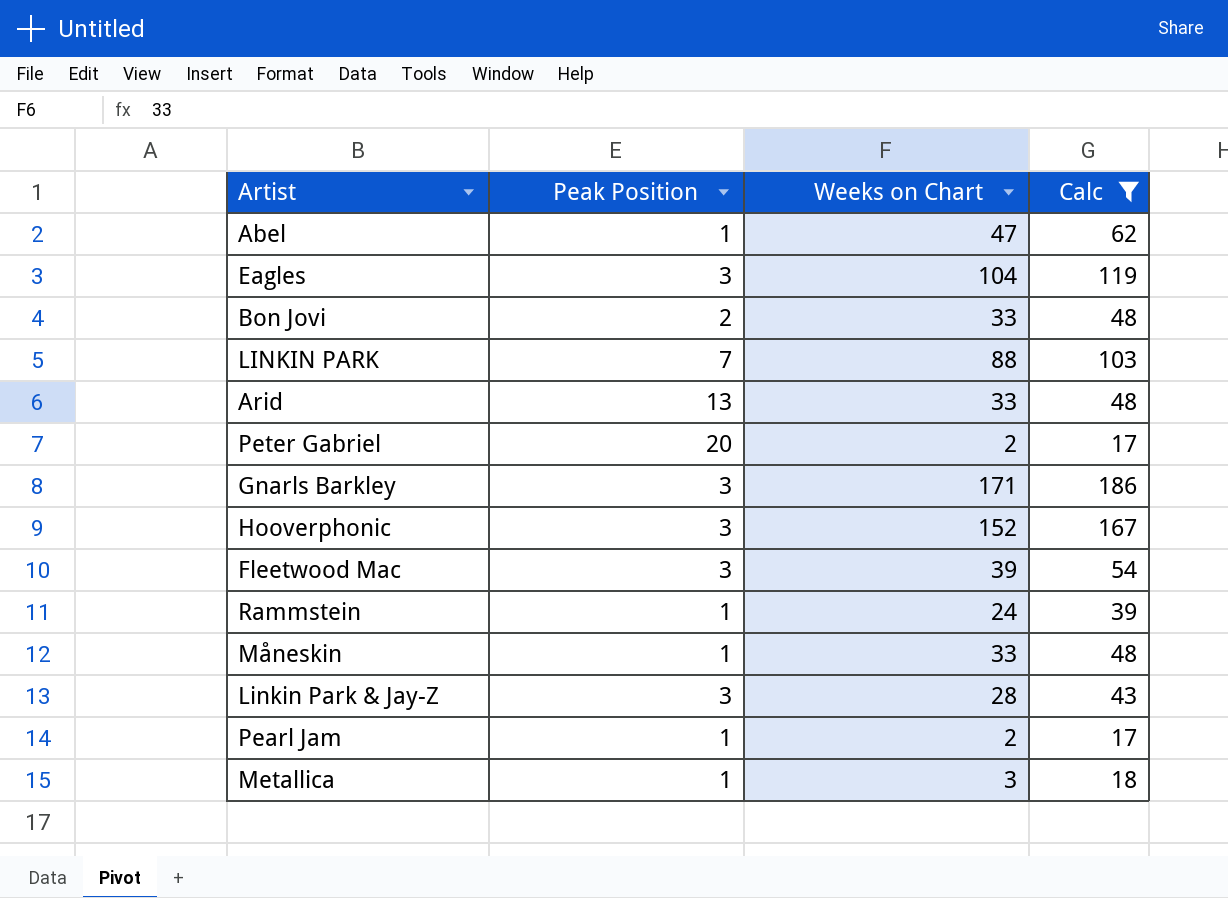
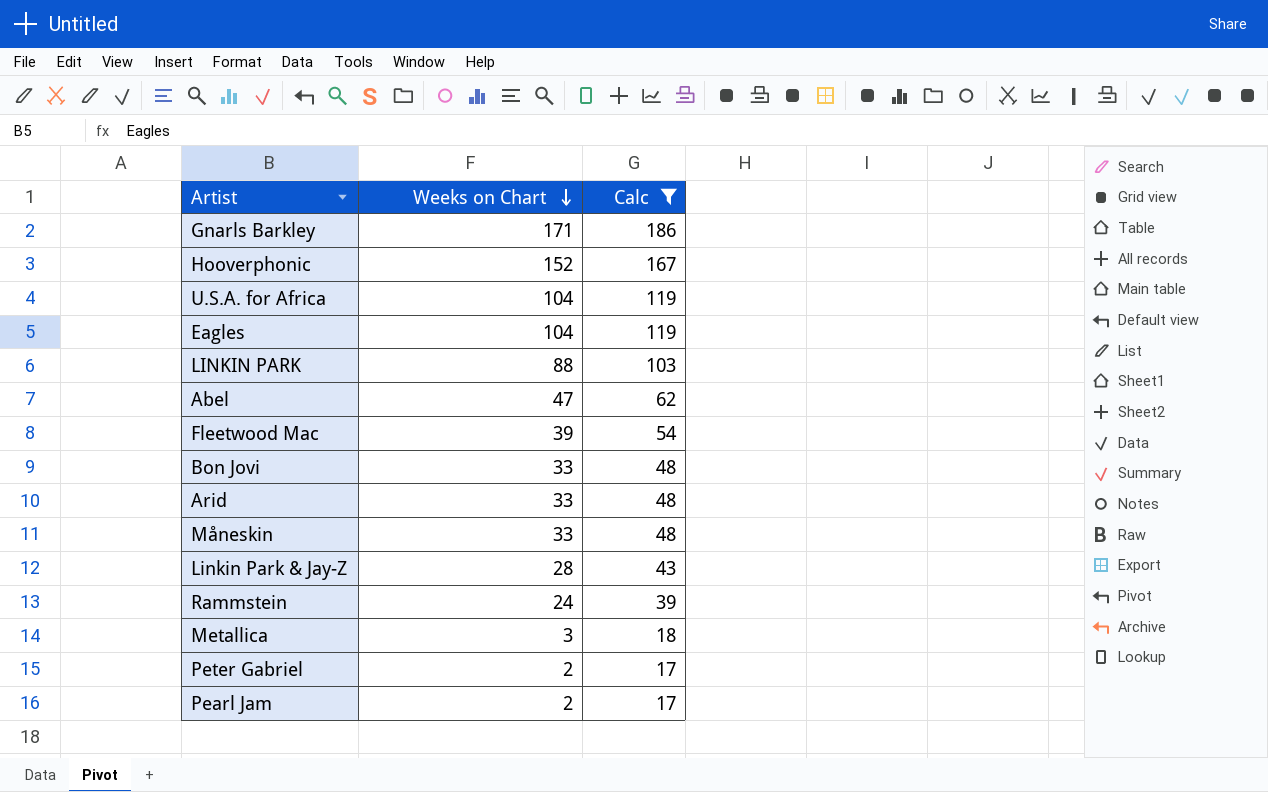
row order: none -> Weeks on Chart descending
column Peak Position | position: 2 -> none
row U.S.A. for Africa: none -> 104 | 119

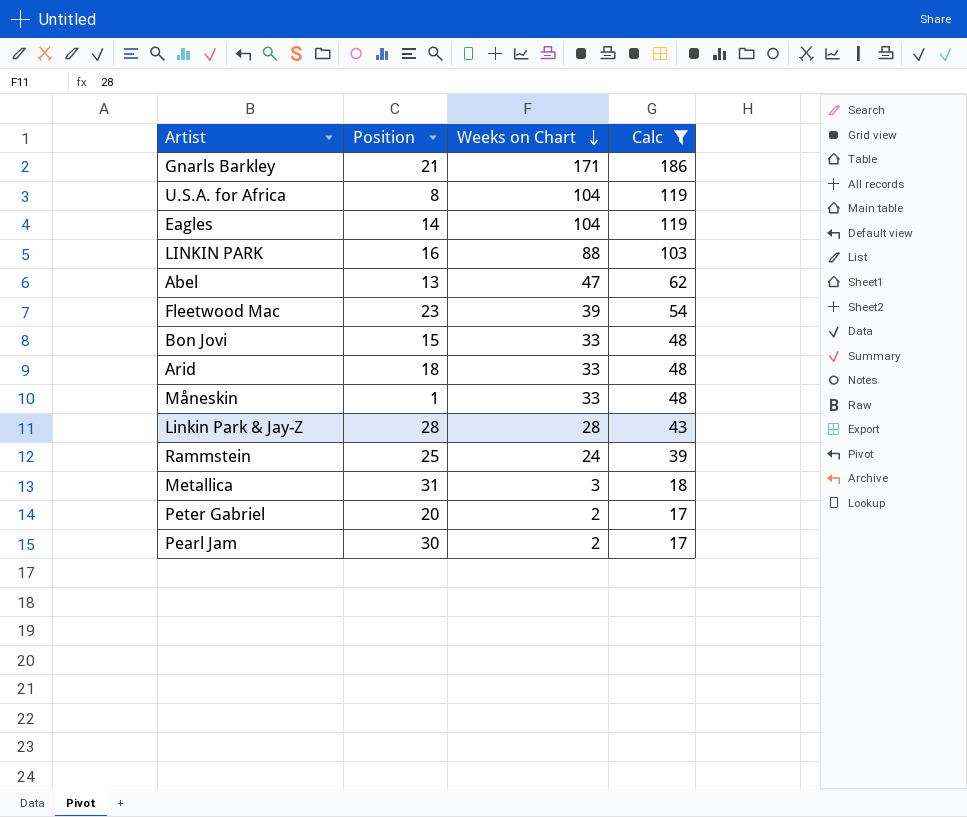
column Position | position: none -> 2
row Hooverphonic: 152 | 167 -> none

